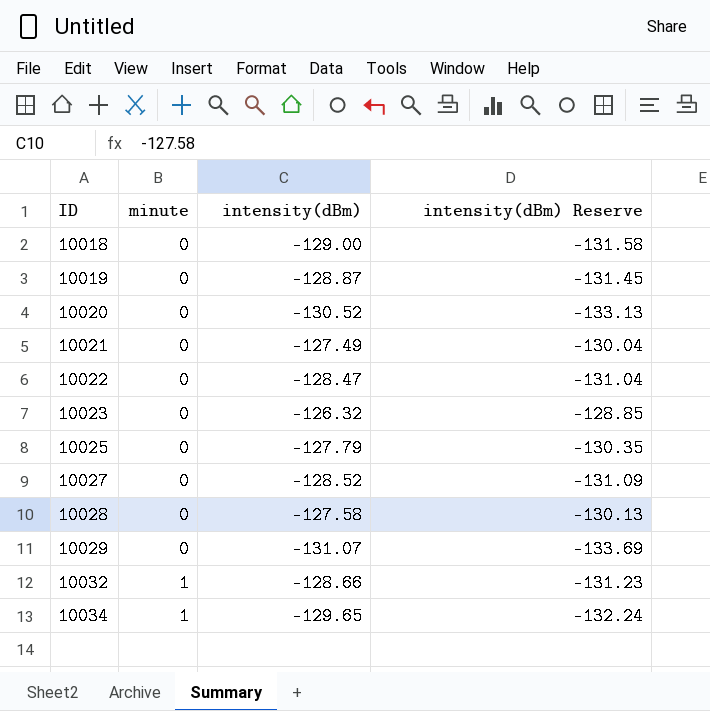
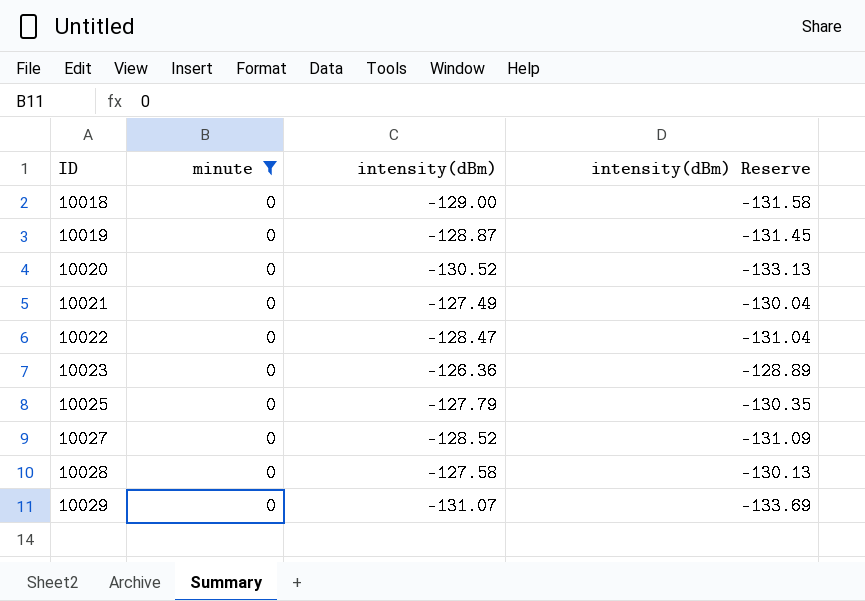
filter: none -> minute = 0
10023 | intensity(dBm): -126.32 -> -126.36
10023 | intensity(dBm) Reserve: -128.85 -> -128.89

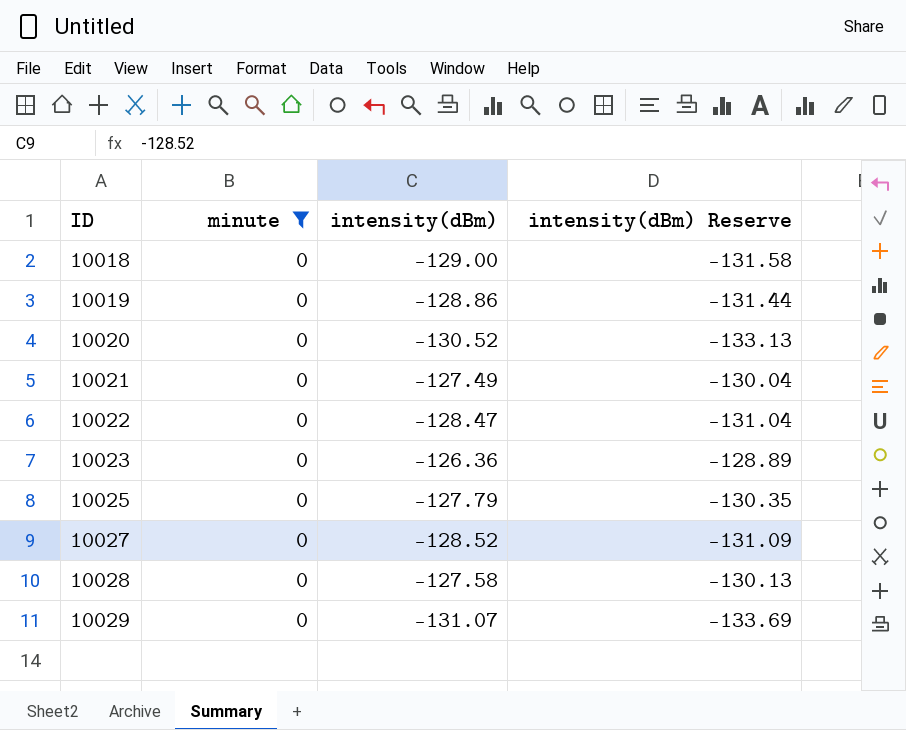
10019 | intensity(dBm): -128.87 -> -128.86
10019 | intensity(dBm) Reserve: -131.45 -> -131.44

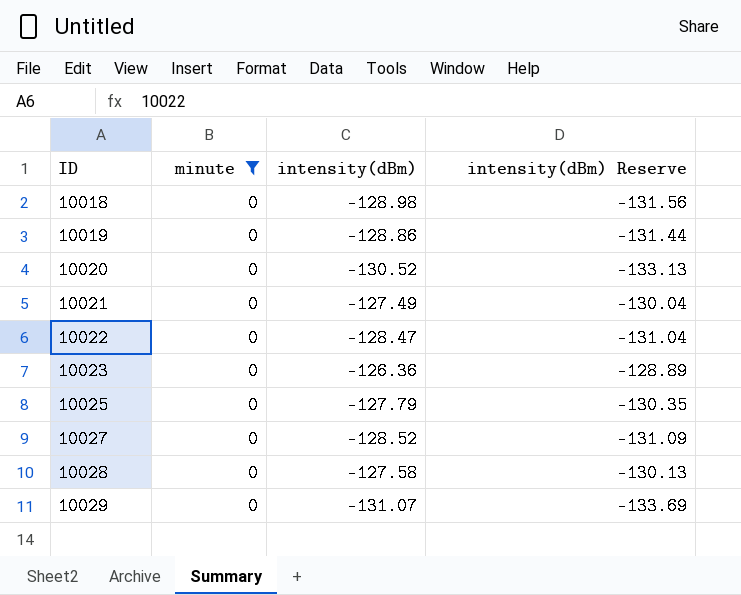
10018 | intensity(dBm): -129.00 -> -128.98
10018 | intensity(dBm) Reserve: -131.58 -> -131.56

